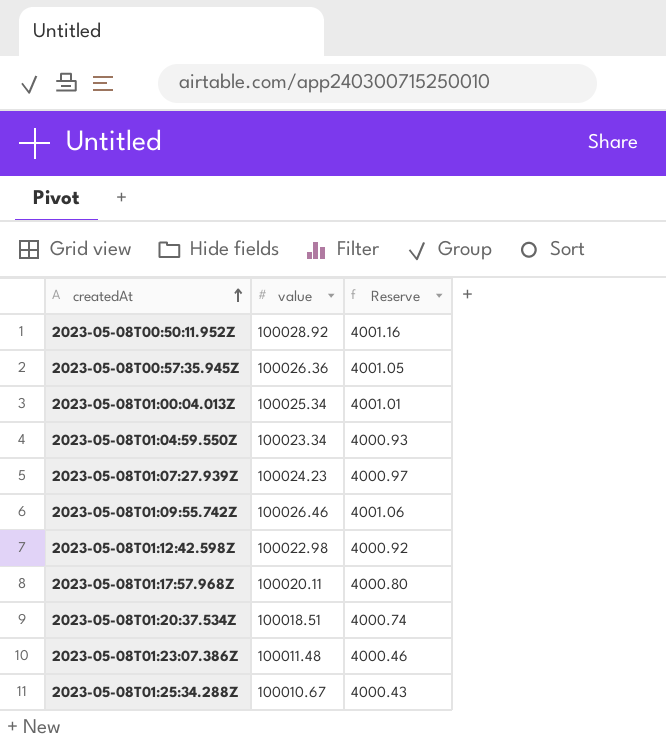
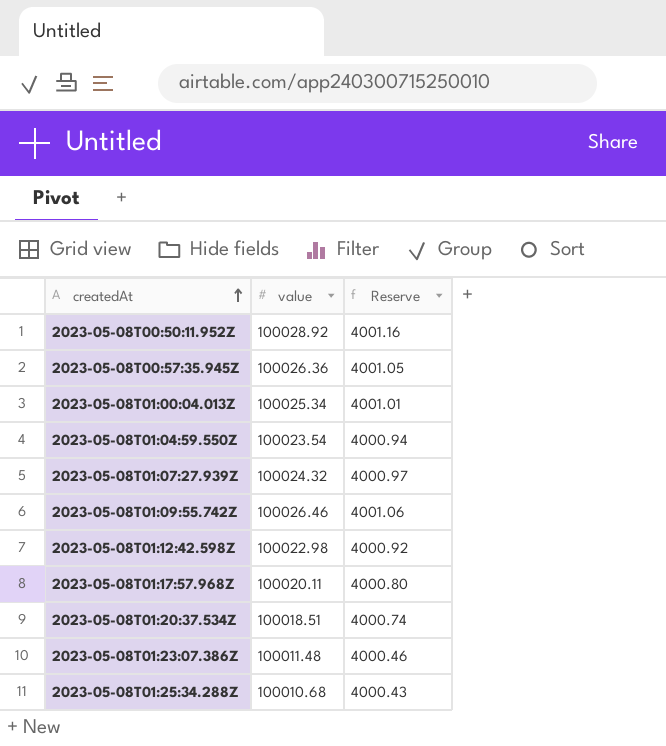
2023-05-08T01:04:59.550Z | value: 100023.34 -> 100023.54
2023-05-08T01:04:59.550Z | Reserve: 4000.93 -> 4000.94
2023-05-08T01:07:27.939Z | value: 100024.23 -> 100024.32
2023-05-08T01:25:34.288Z | value: 100010.67 -> 100010.68

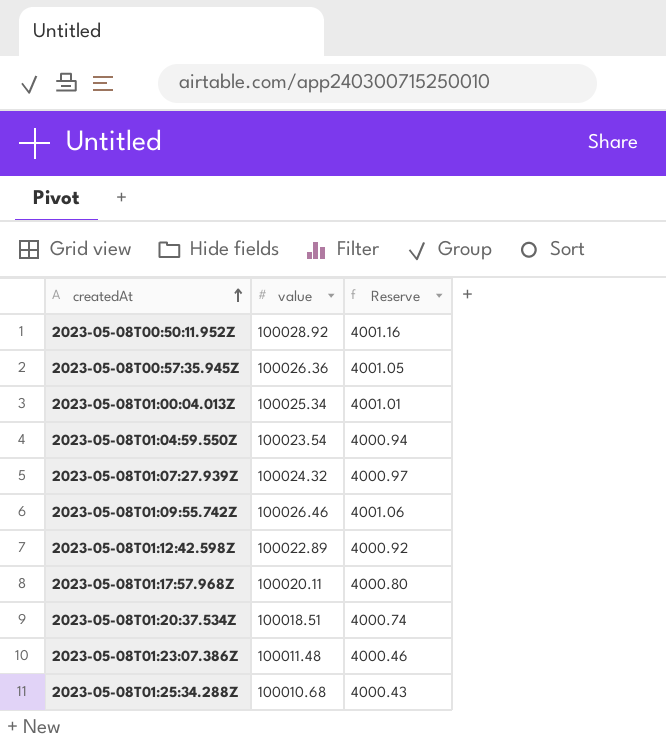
2023-05-08T01:12:42.598Z | value: 100022.98 -> 100022.89

